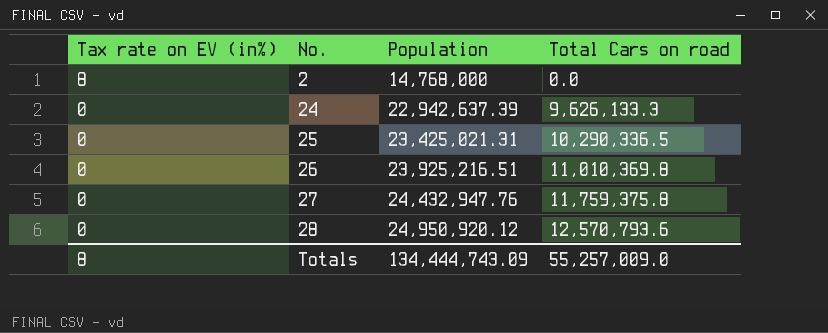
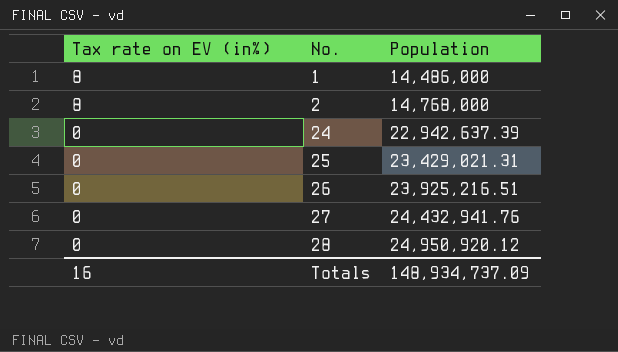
column Total Cars on road | position: 4 -> none
row 1: none -> 8 | 14,486,000
25 | Population: 23,425,021.31 -> 23,429,021.31
27 | Population: 24,432,947.76 -> 24,432,941.76
Totals | Tax rate on EV (in%): 8 -> 16
Totals | Population: 134,444,743.09 -> 148,934,737.09

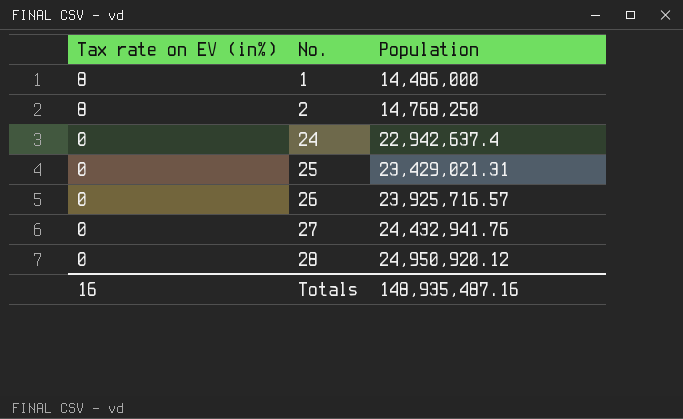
2 | Population: 14,768,000 -> 14,768,250
24 | Population: 22,942,637.39 -> 22,942,637.4
26 | Population: 23,925,216.51 -> 23,925,716.57
Totals | Population: 148,934,737.09 -> 148,935,487.16

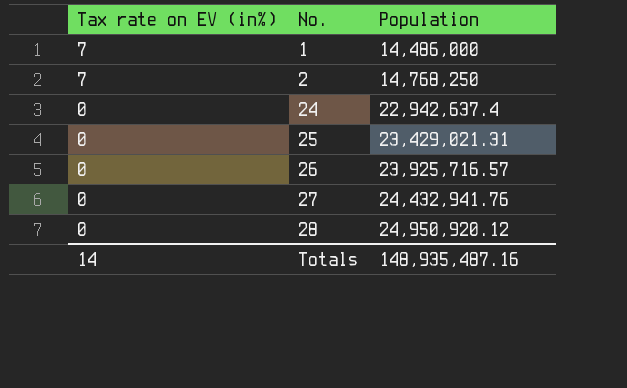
1 | Tax rate on EV (in%): 8 -> 7
2 | Tax rate on EV (in%): 8 -> 7
Totals | Tax rate on EV (in%): 16 -> 14

